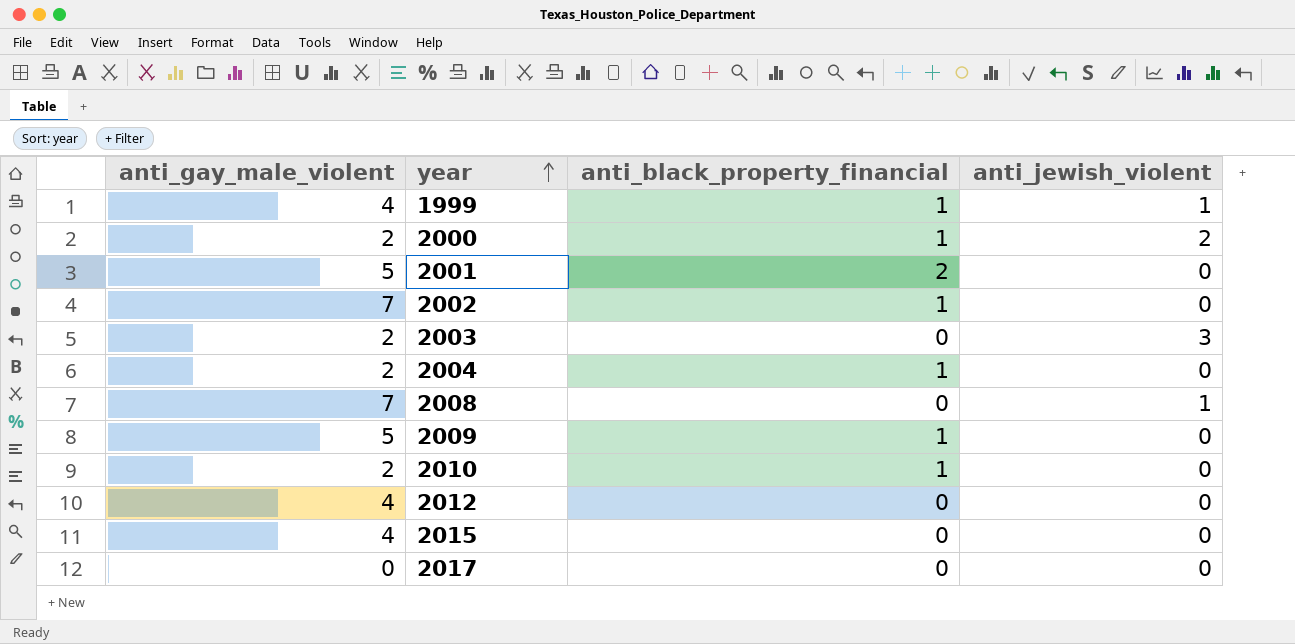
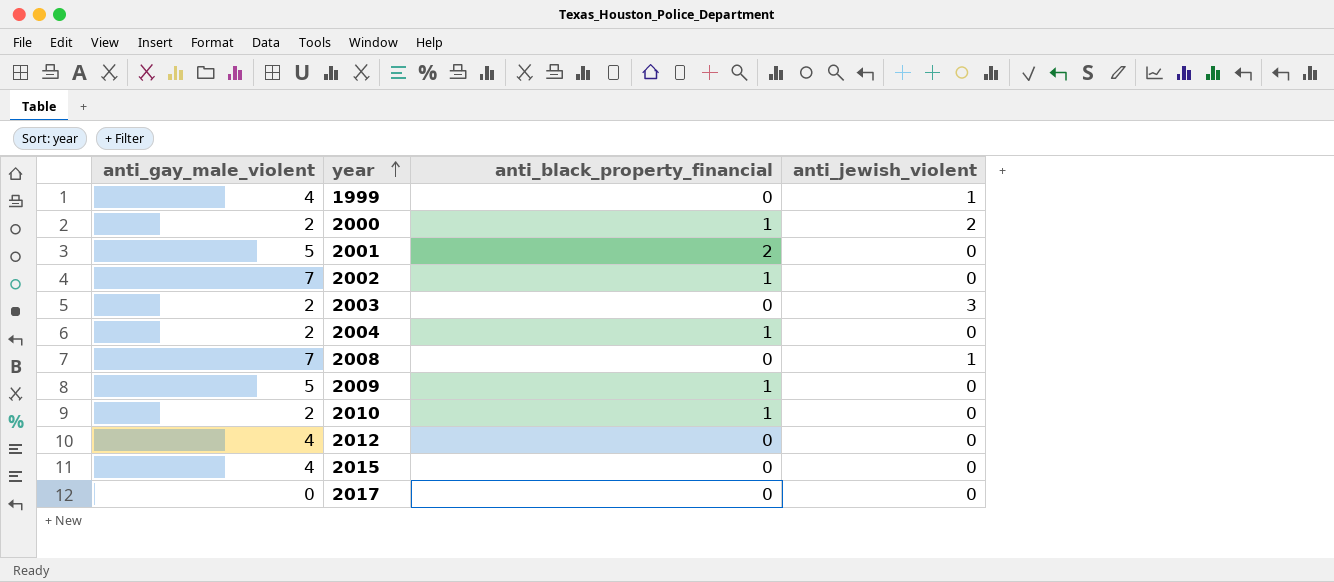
1999 | anti_black_property_financial: 1 -> 0

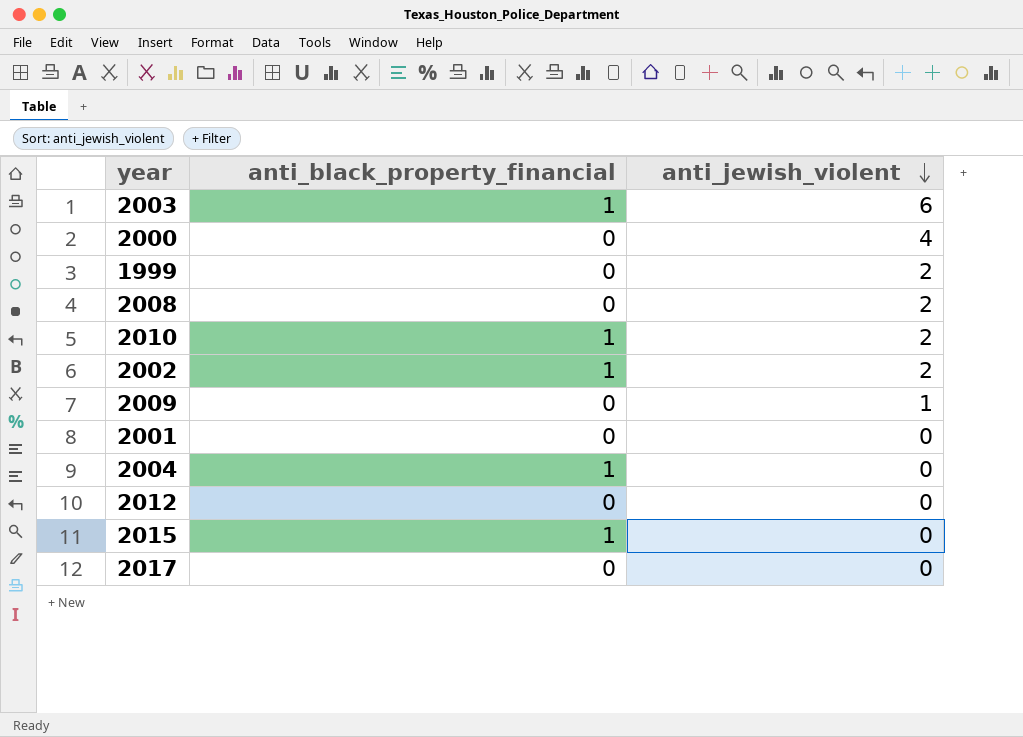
row order: year ascending -> anti_jewish_violent descending
column anti_gay_male_violent | position: 1 -> none
2003 | anti_black_property_financial: 0 -> 1
2003 | anti_jewish_violent: 3 -> 6
2000 | anti_black_property_financial: 1 -> 0
2000 | anti_jewish_violent: 2 -> 4
1999 | anti_jewish_violent: 1 -> 2
2008 | anti_jewish_violent: 1 -> 2
2010 | anti_jewish_violent: 0 -> 2
2002 | anti_jewish_violent: 0 -> 2
2009 | anti_black_property_financial: 1 -> 0
2009 | anti_jewish_violent: 0 -> 1
2001 | anti_black_property_financial: 2 -> 0
2015 | anti_black_property_financial: 0 -> 1

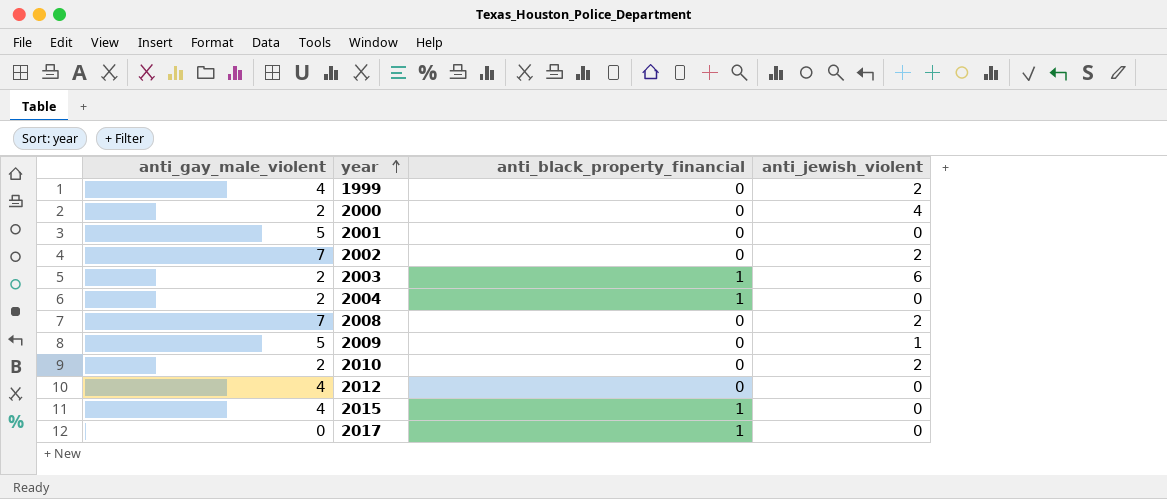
row order: anti_jewish_violent descending -> year ascending
column anti_gay_male_violent | position: none -> 1
2002 | anti_black_property_financial: 1 -> 0
2010 | anti_black_property_financial: 1 -> 0
2017 | anti_black_property_financial: 0 -> 1

